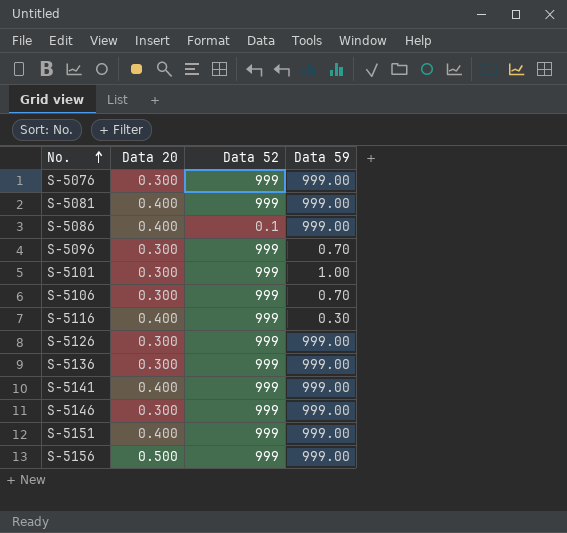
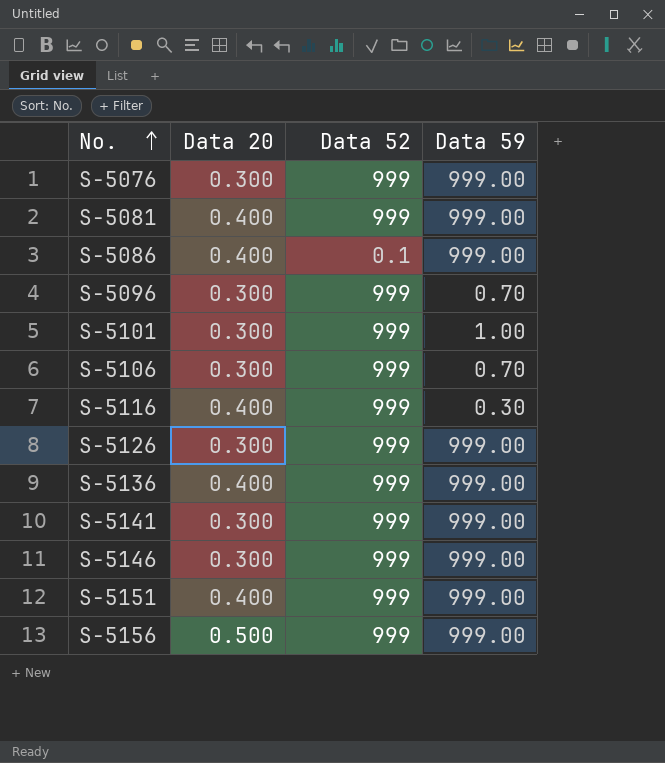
S-5136 | Data 20: 0.300 -> 0.400
S-5141 | Data 20: 0.400 -> 0.300

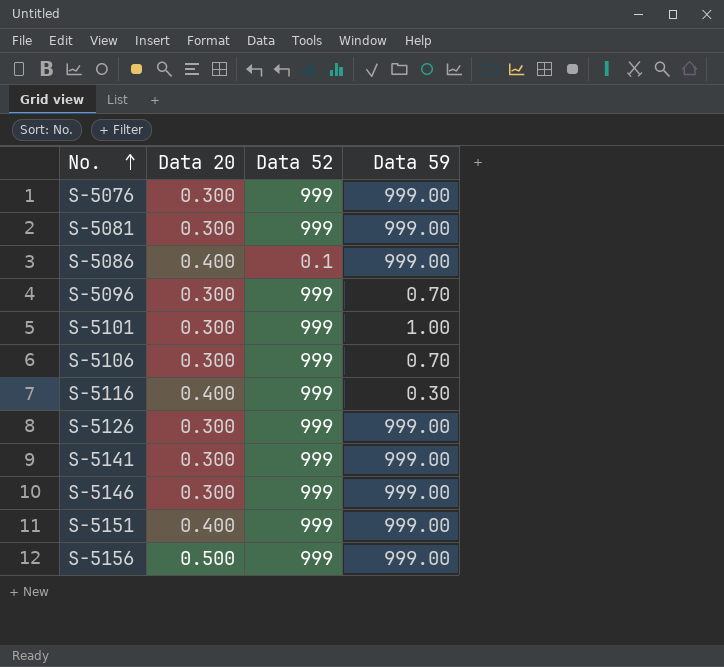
row S-5136: 0.400 | 999 | 999.00 -> none
S-5081 | Data 20: 0.400 -> 0.300

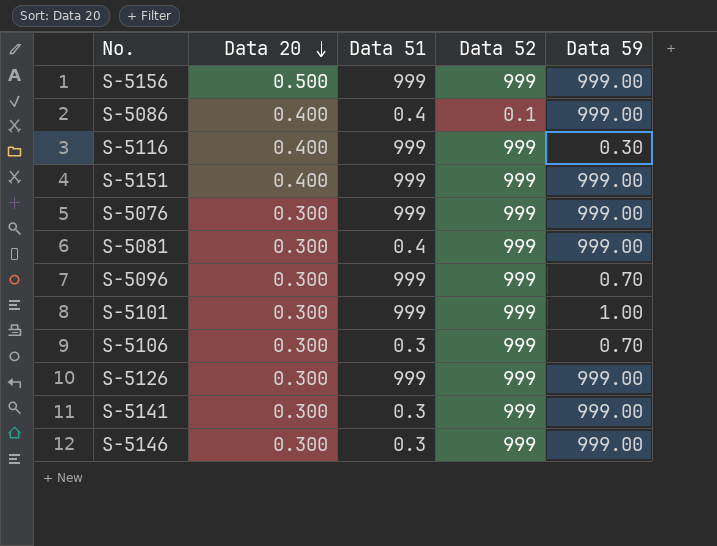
row order: No. ascending -> Data 20 descending
column Data 51 | position: none -> 3

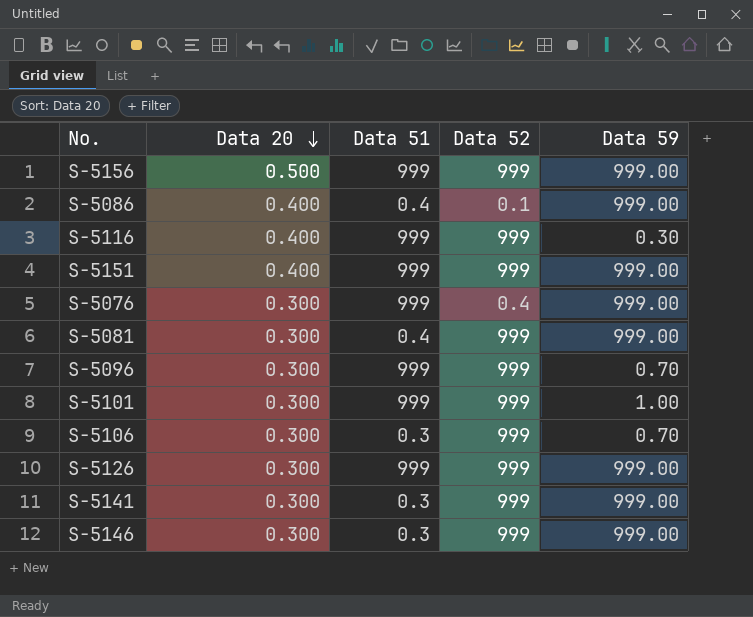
S-5076 | Data 52: 999 -> 0.4

